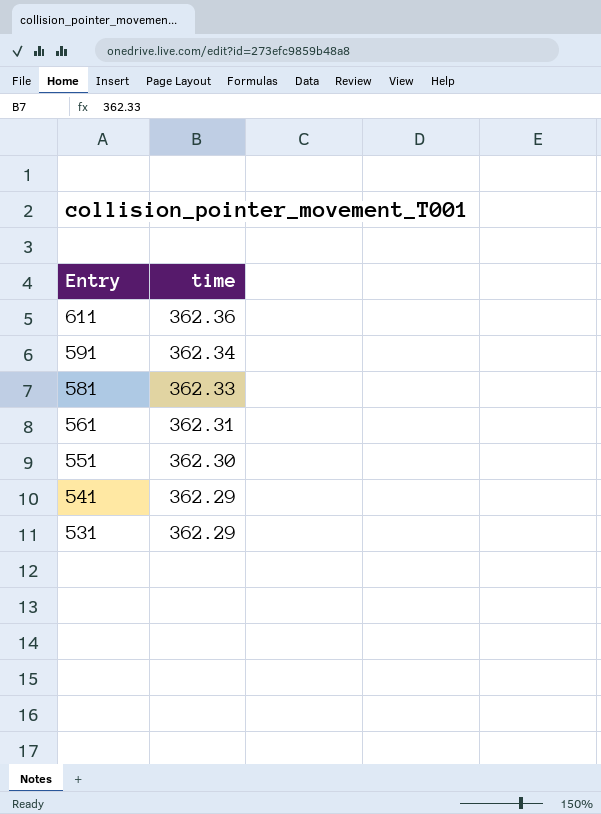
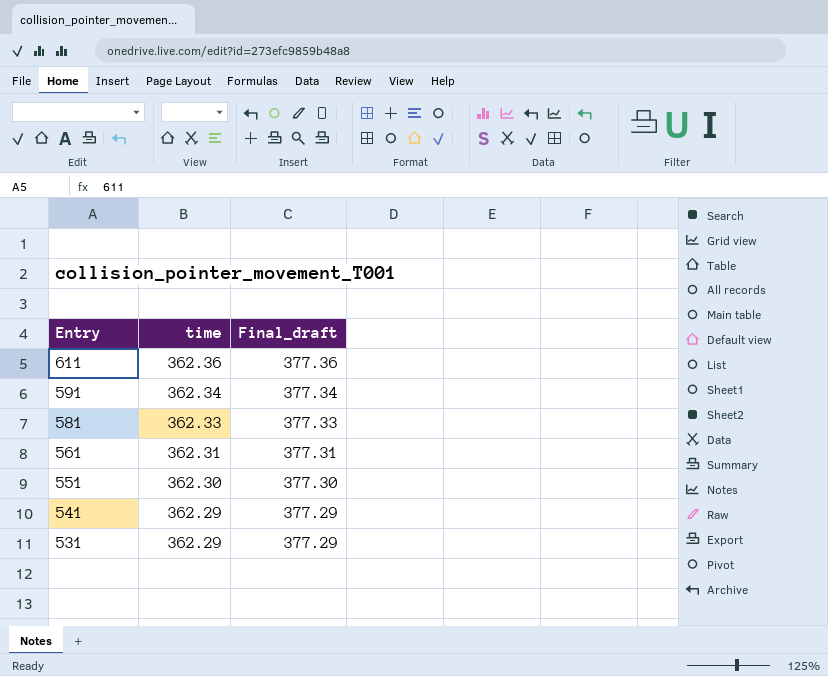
column Final_draft | formula: none -> [time] + 15

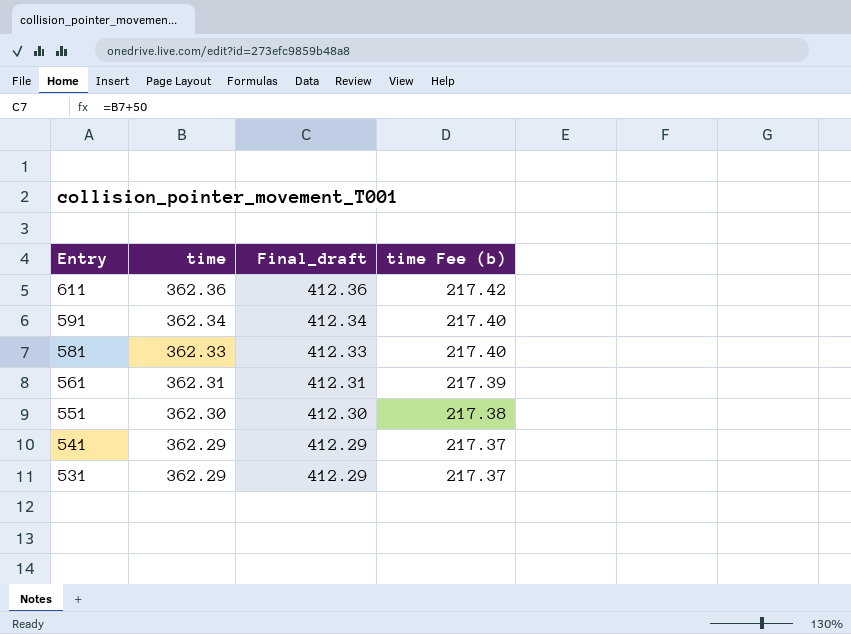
column Final_draft | formula: [time] + 15 -> [time] + 50
column time Fee (b) | formula: none -> [time] * 0.6

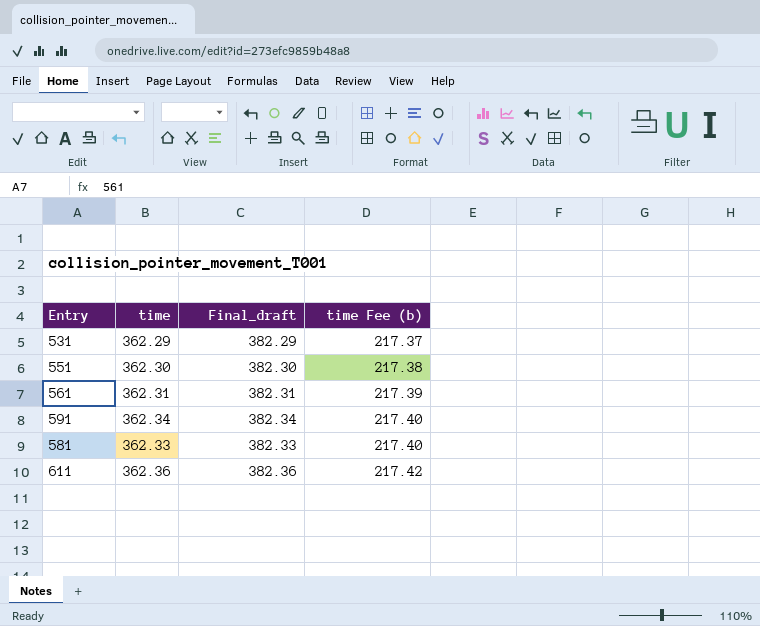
row order: Entry descending -> time Fee (b) ascending
column Final_draft | formula: [time] + 50 -> [time] + 20
row 541: 362.29 | 412.29 | 217.37 -> none

